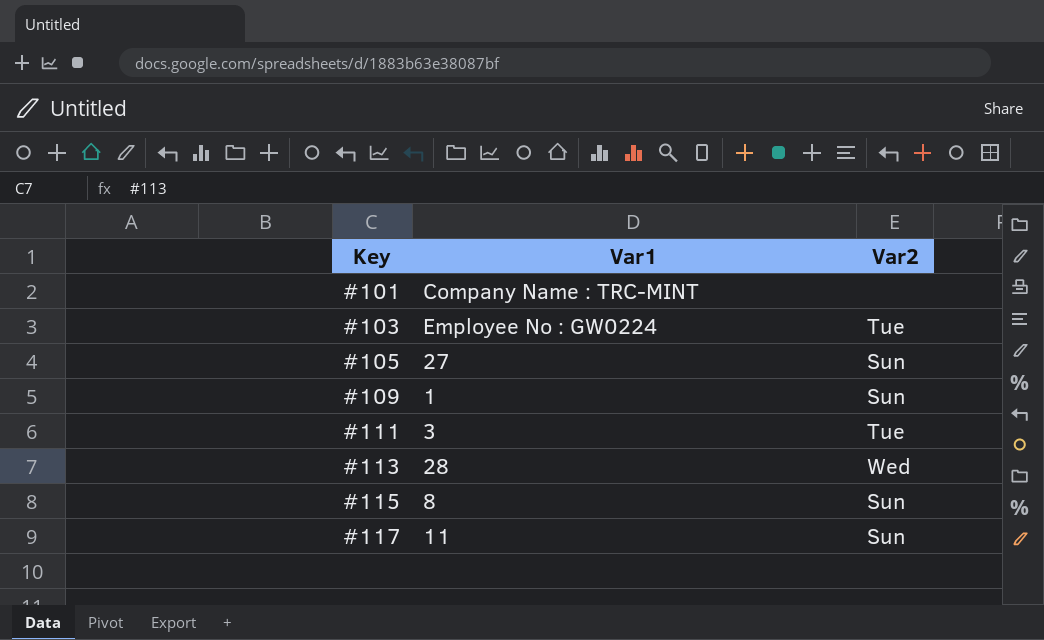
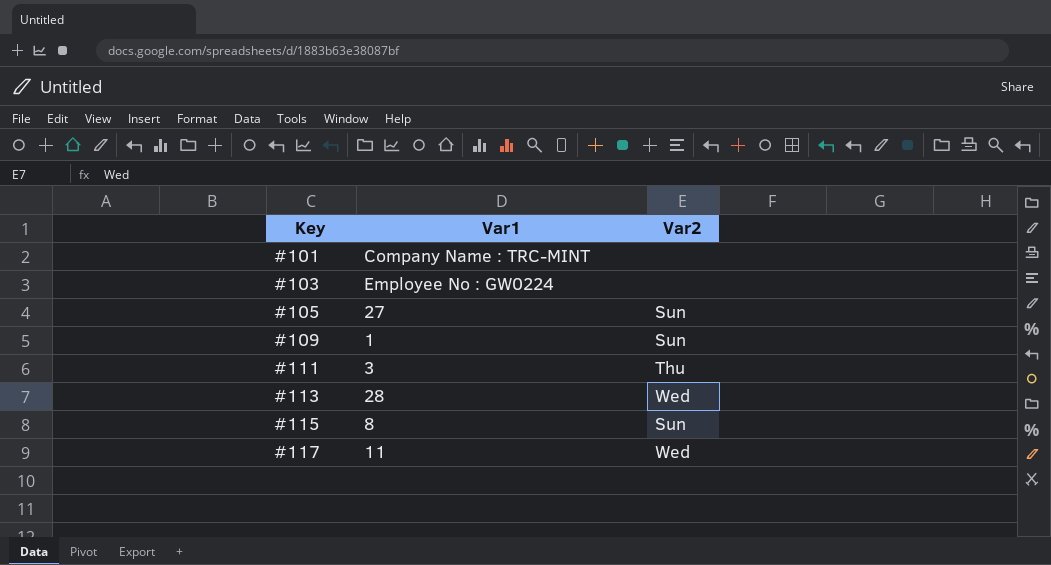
#103 | Var2: Tue -> none
#111 | Var2: Tue -> Thu
#117 | Var2: Sun -> Wed

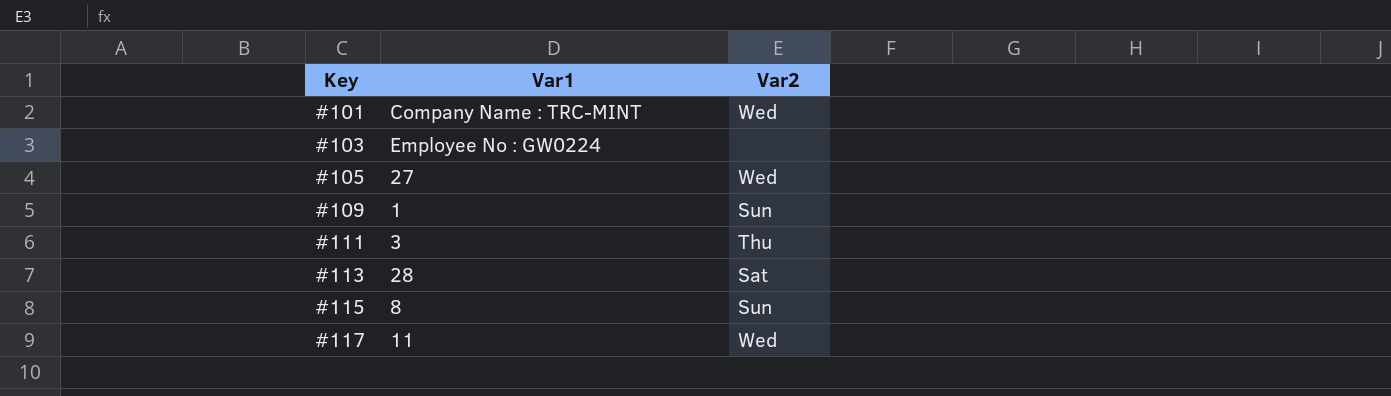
#101 | Var2: none -> Wed
#105 | Var2: Sun -> Wed
#113 | Var2: Wed -> Sat

